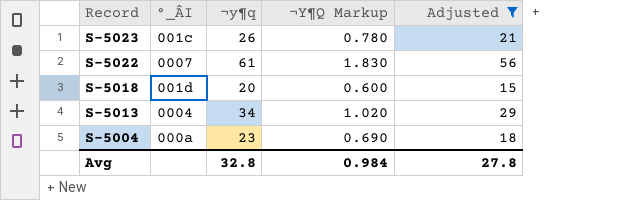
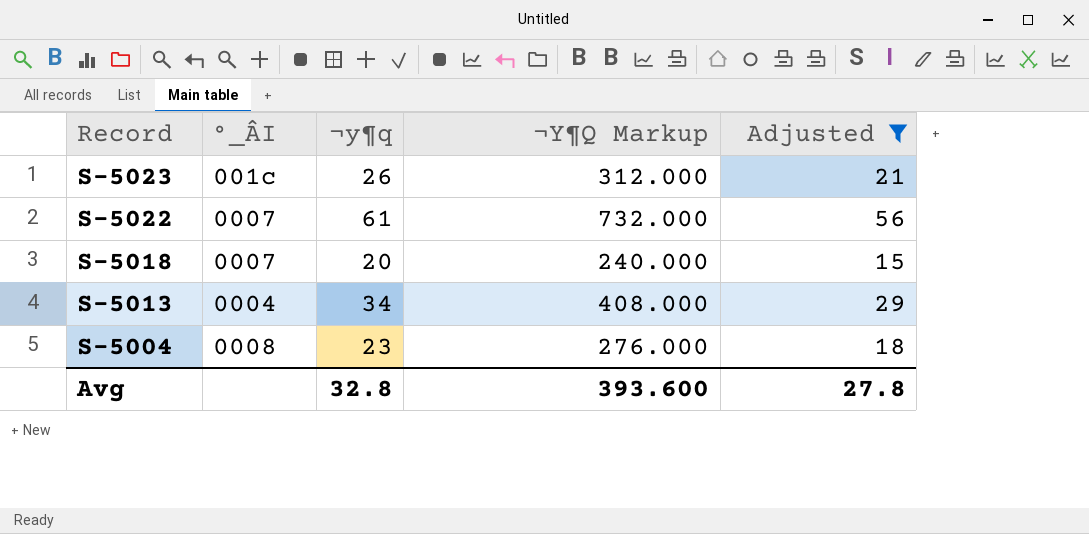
column ¬Y¶Q Markup | formula: [¬y¶q] * 0.03 -> [¬y¶q] * 12
S-5018 | °_ÂI: 001d -> 0007
S-5004 | °_ÂI: 000a -> 0008
Avg | ¬Y¶Q Markup: 0.984 -> 393.600

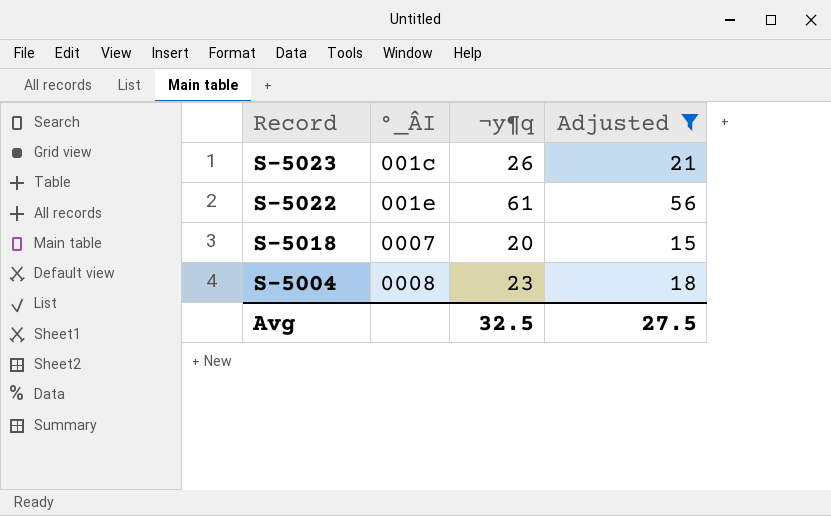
column ¬Y¶Q Markup | formula: [¬y¶q] * 12 -> none
row S-5013: 0004 | 34 | 408.000 | 29 -> none
S-5022 | °_ÂI: 0007 -> 001e
Avg | ¬y¶q: 32.8 -> 32.5
Avg | Adjusted: 27.8 -> 27.5

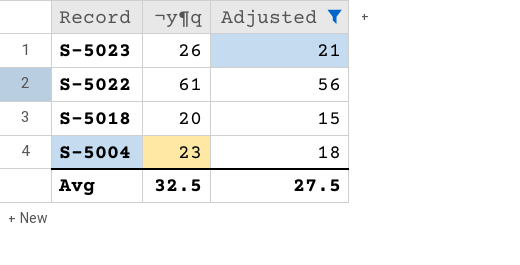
column °_ÂI | position: 2 -> none

